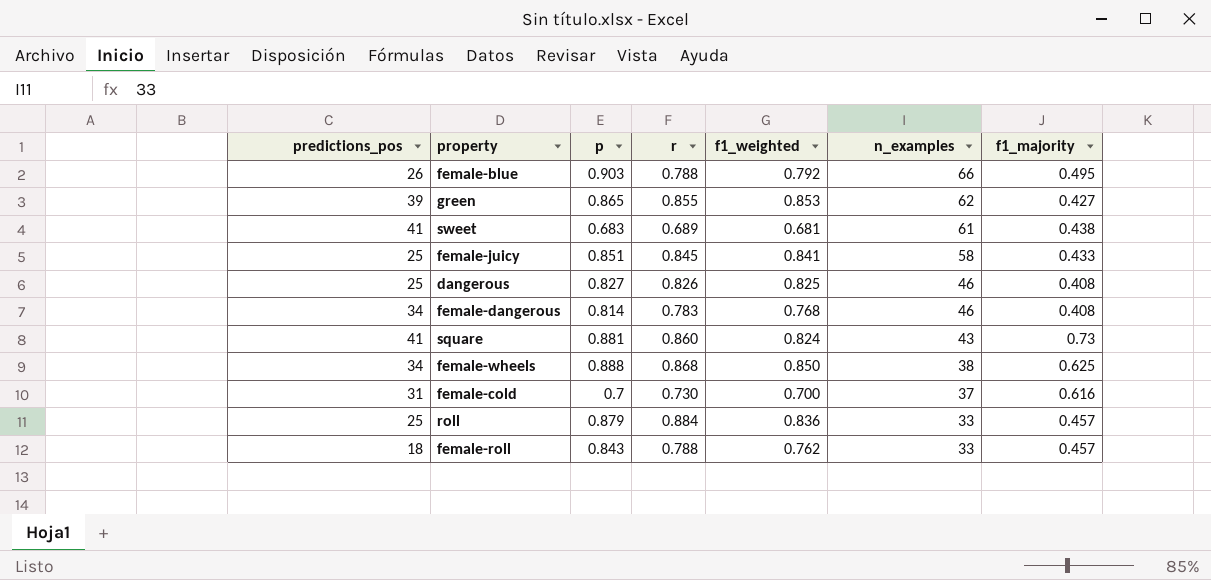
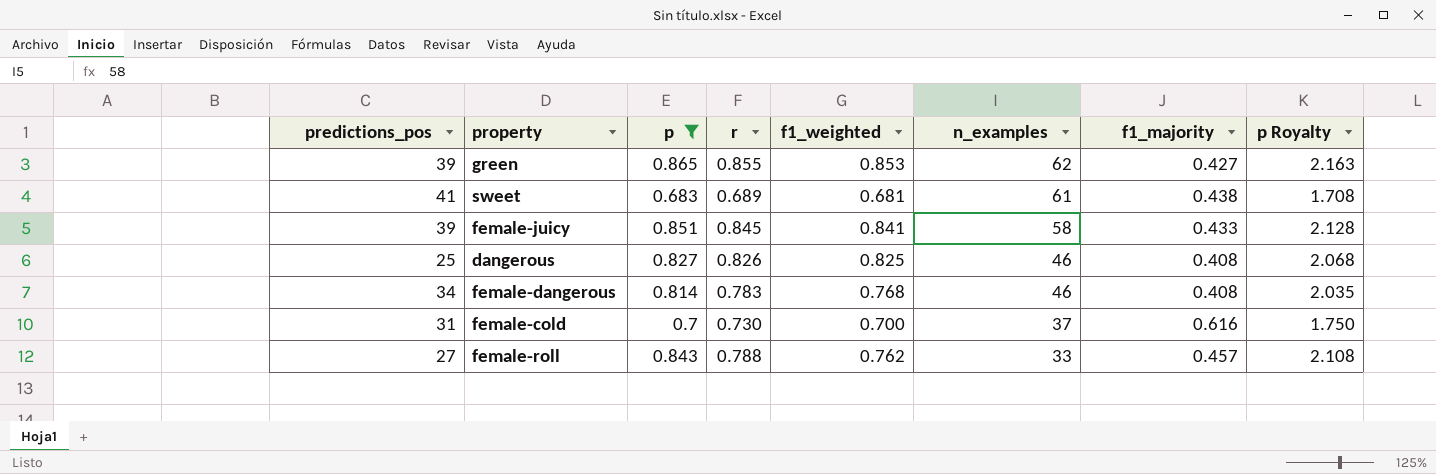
filter: none -> p <= 0.865
column p Royalty | formula: none -> [p] * 2.5
female-juicy | predictions_pos: 25 -> 39
female-roll | predictions_pos: 18 -> 27

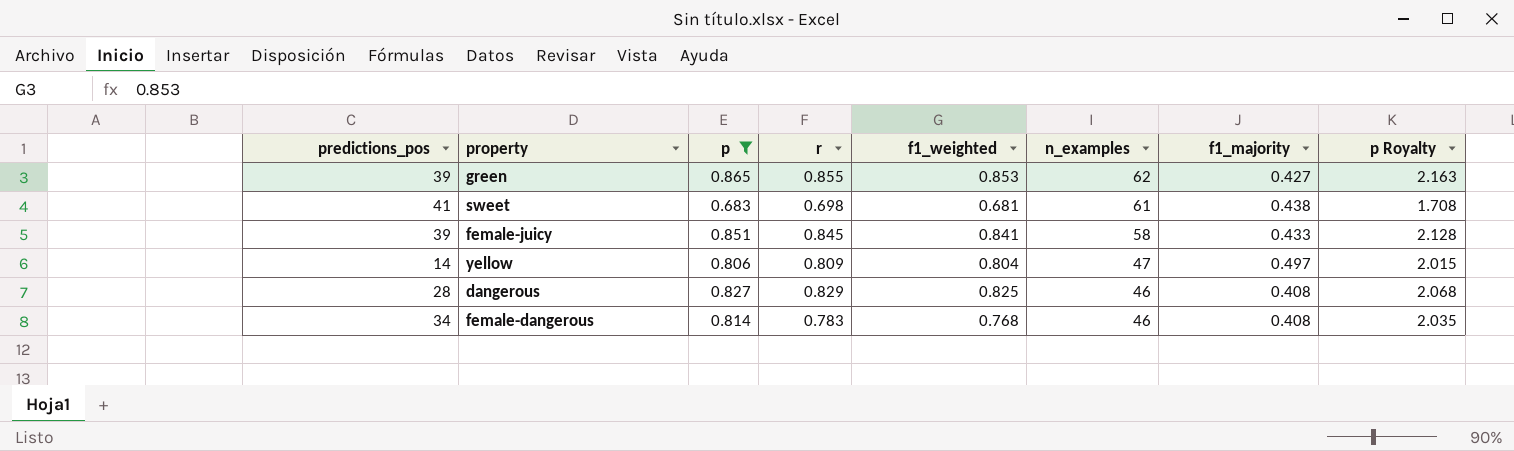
row female-cold: 31 | 0.7 | 0.730 | 0.700 | 37 | 0.616 | 1.750 -> none
row female-roll: 27 | 0.843 | 0.788 | 0.762 | 33 | 0.457 | 2.108 -> none
sweet | r: 0.689 -> 0.698
row yellow: none -> 14 | 0.806 | 0.809 | 0.804 | 47 | 0.497 | 2.015
dangerous | predictions_pos: 25 -> 28
dangerous | r: 0.826 -> 0.829

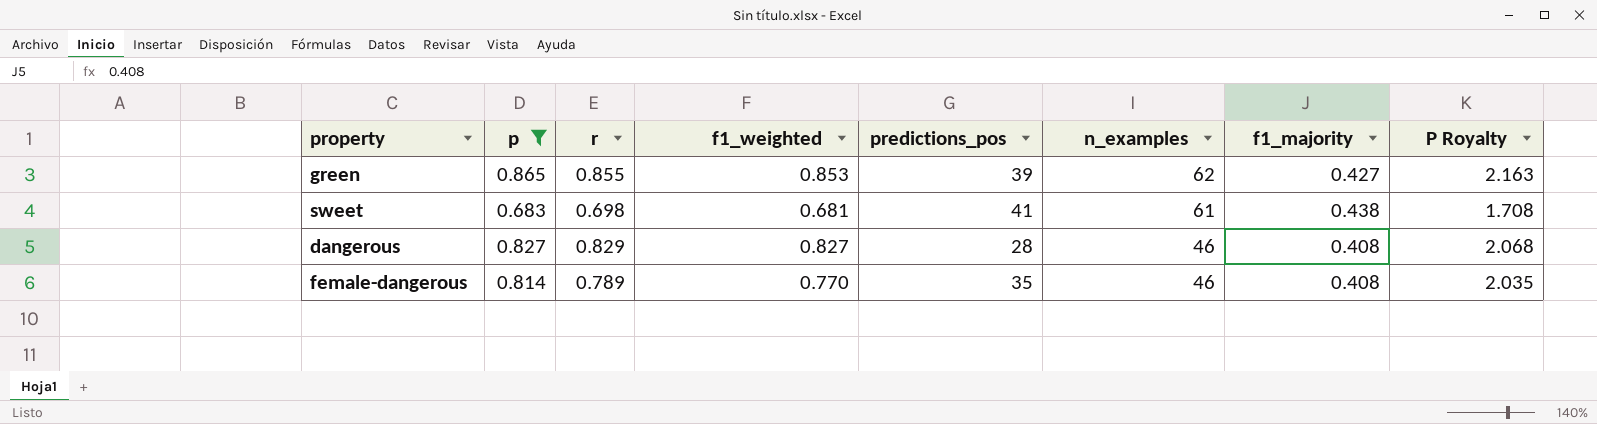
column predictions_pos | position: 1 -> 5
column name: p Royalty -> P Royalty
row female-juicy: 39 | 0.851 | 0.845 | 0.841 | 58 | 0.433 | 2.128 -> none
row yellow: 14 | 0.806 | 0.809 | 0.804 | 47 | 0.497 | 2.015 -> none
dangerous | f1_weighted: 0.825 -> 0.827
female-dangerous | r: 0.783 -> 0.789
female-dangerous | f1_weighted: 0.768 -> 0.770
female-dangerous | predictions_pos: 34 -> 35

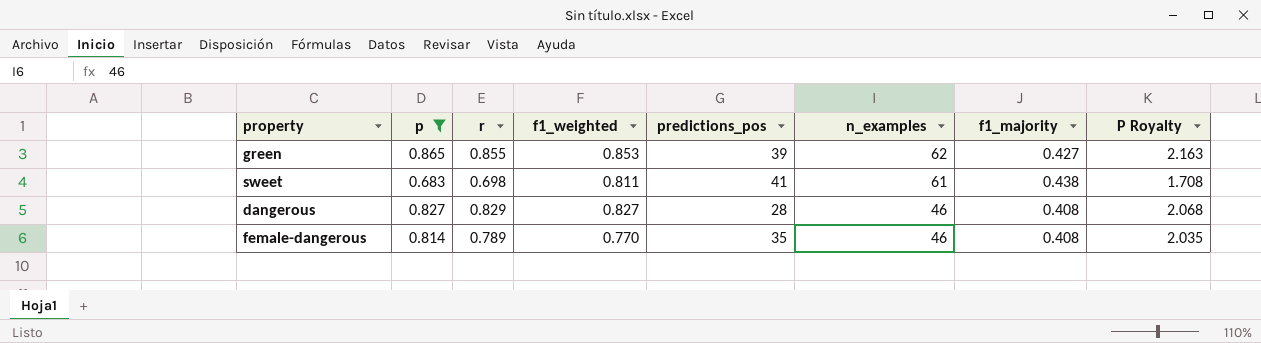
sweet | f1_weighted: 0.681 -> 0.811

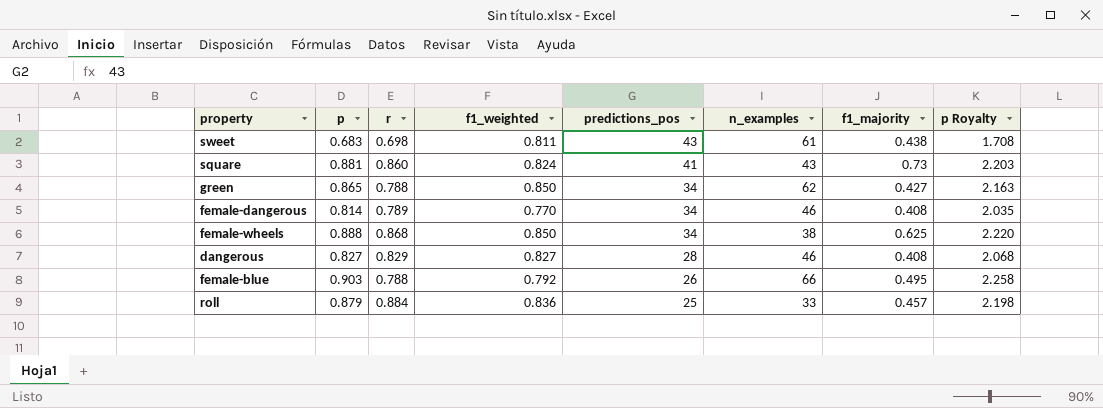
filter: p <= 0.865 -> none
row order: n_examples descending -> predictions_pos descending
column name: P Royalty -> p Royalty
sweet | predictions_pos: 41 -> 43
green | r: 0.855 -> 0.788
green | f1_weighted: 0.853 -> 0.850
green | predictions_pos: 39 -> 34
female-dangerous | predictions_pos: 35 -> 34

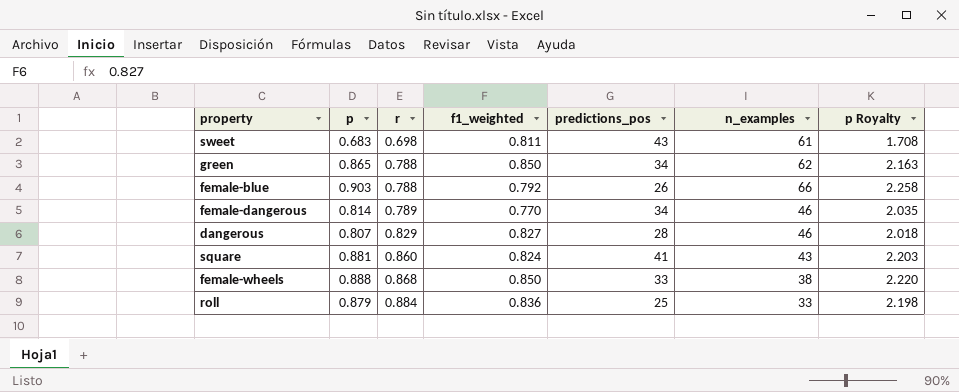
row order: predictions_pos descending -> r ascending
column f1_majority | position: 7 -> none
dangerous | p: 0.827 -> 0.807
dangerous | p Royalty: 2.068 -> 2.018
female-wheels | predictions_pos: 34 -> 33

